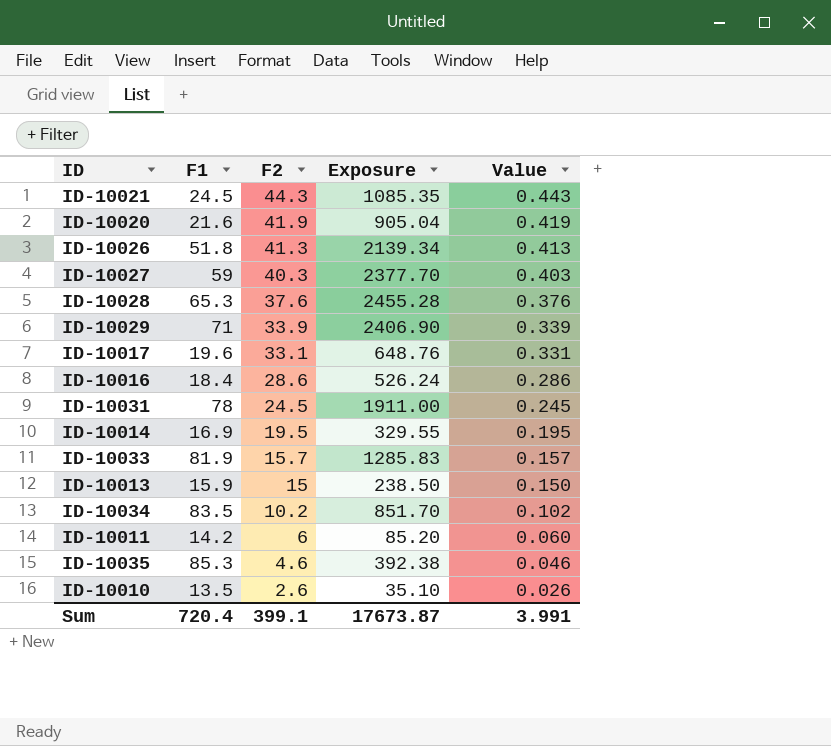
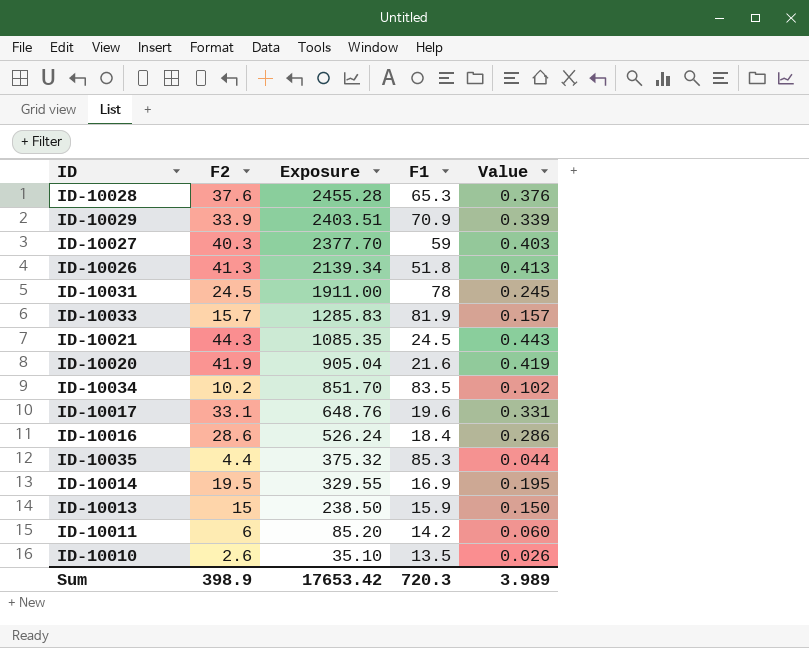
row order: F2 descending -> Exposure descending
column F1 | position: 2 -> 4
ID-10029 | Exposure: 2406.90 -> 2403.51
ID-10029 | F1: 71 -> 70.9
ID-10035 | F2: 4.6 -> 4.4
ID-10035 | Exposure: 392.38 -> 375.32
ID-10035 | Value: 0.046 -> 0.044
Sum | F2: 399.1 -> 398.9
Sum | Exposure: 17673.87 -> 17653.42
Sum | F1: 720.4 -> 720.3
Sum | Value: 3.991 -> 3.989

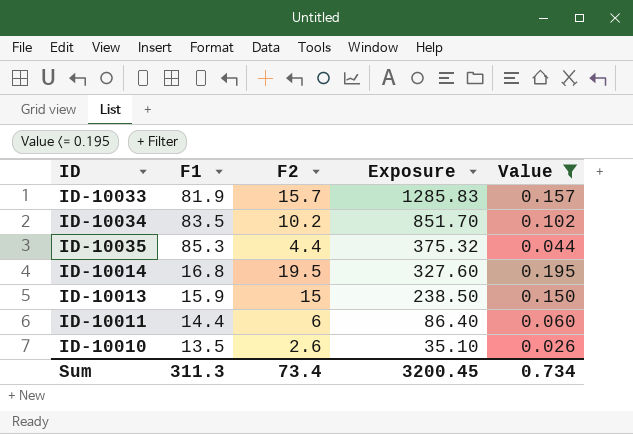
filter: none -> Value <= 0.195
column F1 | position: 4 -> 2
ID-10014 | F1: 16.9 -> 16.8
ID-10014 | Exposure: 329.55 -> 327.60
ID-10011 | F1: 14.2 -> 14.4
ID-10011 | Exposure: 85.20 -> 86.40
Sum | F1: 720.3 -> 311.3
Sum | F2: 398.9 -> 73.4
Sum | Exposure: 17653.42 -> 3200.45
Sum | Value: 3.989 -> 0.734

